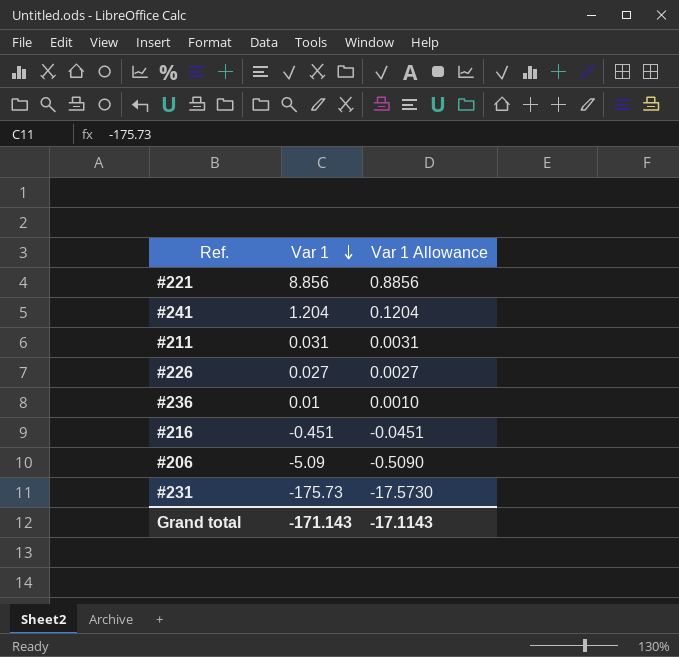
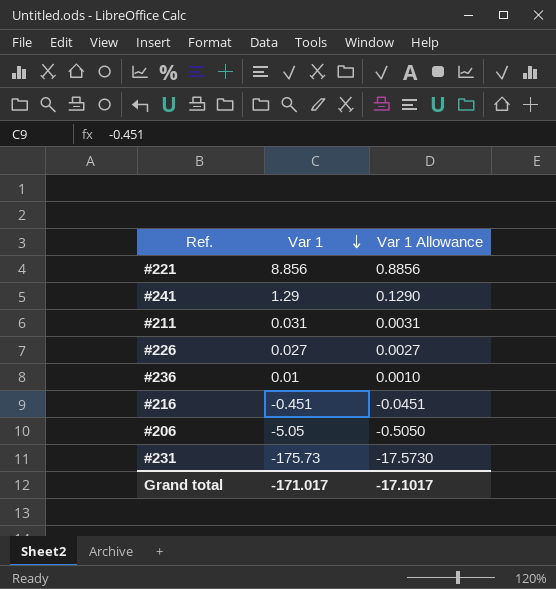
#241 | Var 1: 1.204 -> 1.29
#241 | Var 1 Allowance: 0.1204 -> 0.1290
#206 | Var 1: -5.09 -> -5.05
#206 | Var 1 Allowance: -0.5090 -> -0.5050
Grand total | Var 1: -171.143 -> -171.017
Grand total | Var 1 Allowance: -17.1143 -> -17.1017

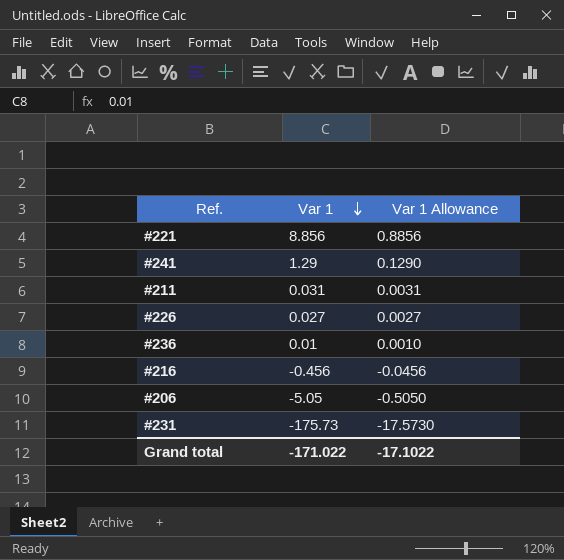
#216 | Var 1: -0.451 -> -0.456
#216 | Var 1 Allowance: -0.0451 -> -0.0456
Grand total | Var 1: -171.017 -> -171.022
Grand total | Var 1 Allowance: -17.1017 -> -17.1022

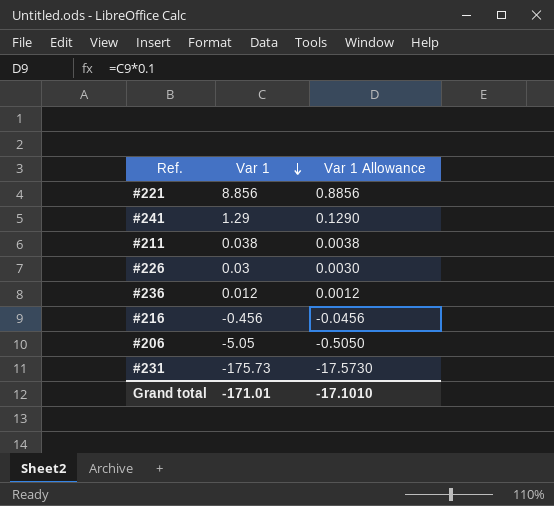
#211 | Var 1: 0.031 -> 0.038
#211 | Var 1 Allowance: 0.0031 -> 0.0038
#226 | Var 1: 0.027 -> 0.03
#226 | Var 1 Allowance: 0.0027 -> 0.0030
#236 | Var 1: 0.01 -> 0.012
#236 | Var 1 Allowance: 0.0010 -> 0.0012
Grand total | Var 1: -171.022 -> -171.01
Grand total | Var 1 Allowance: -17.1022 -> -17.1010

